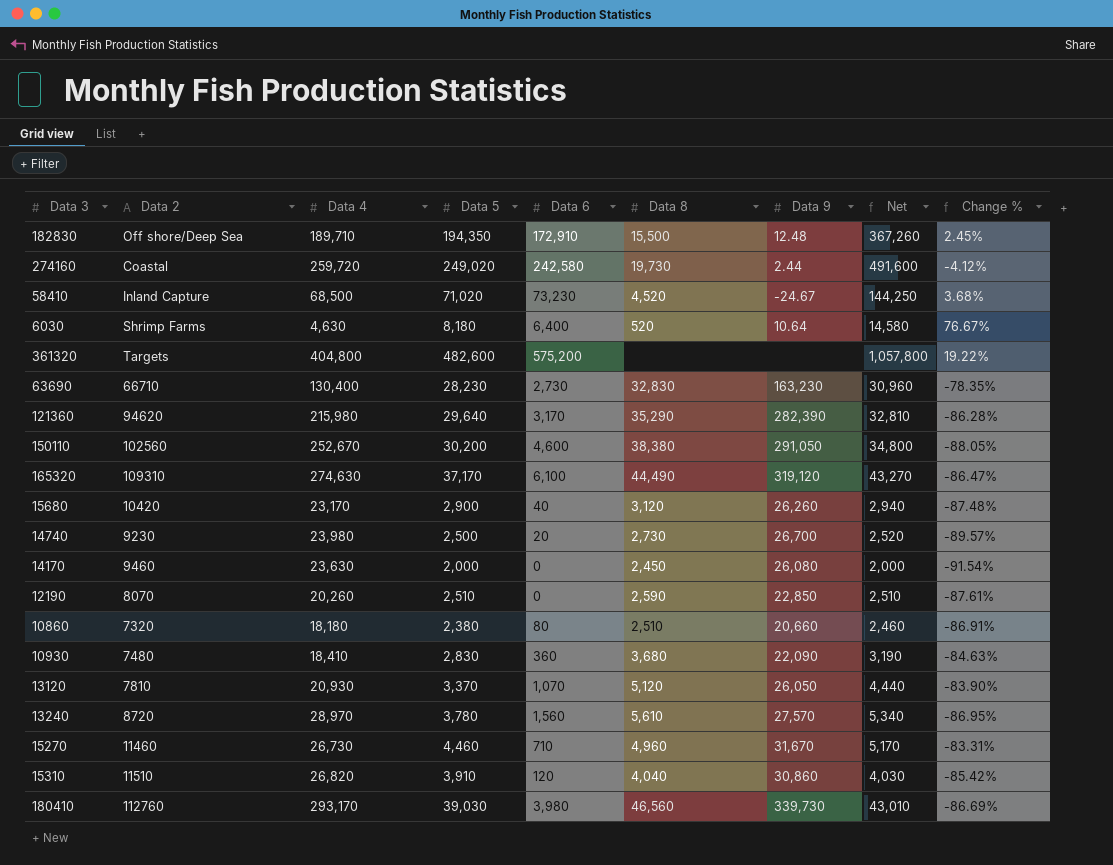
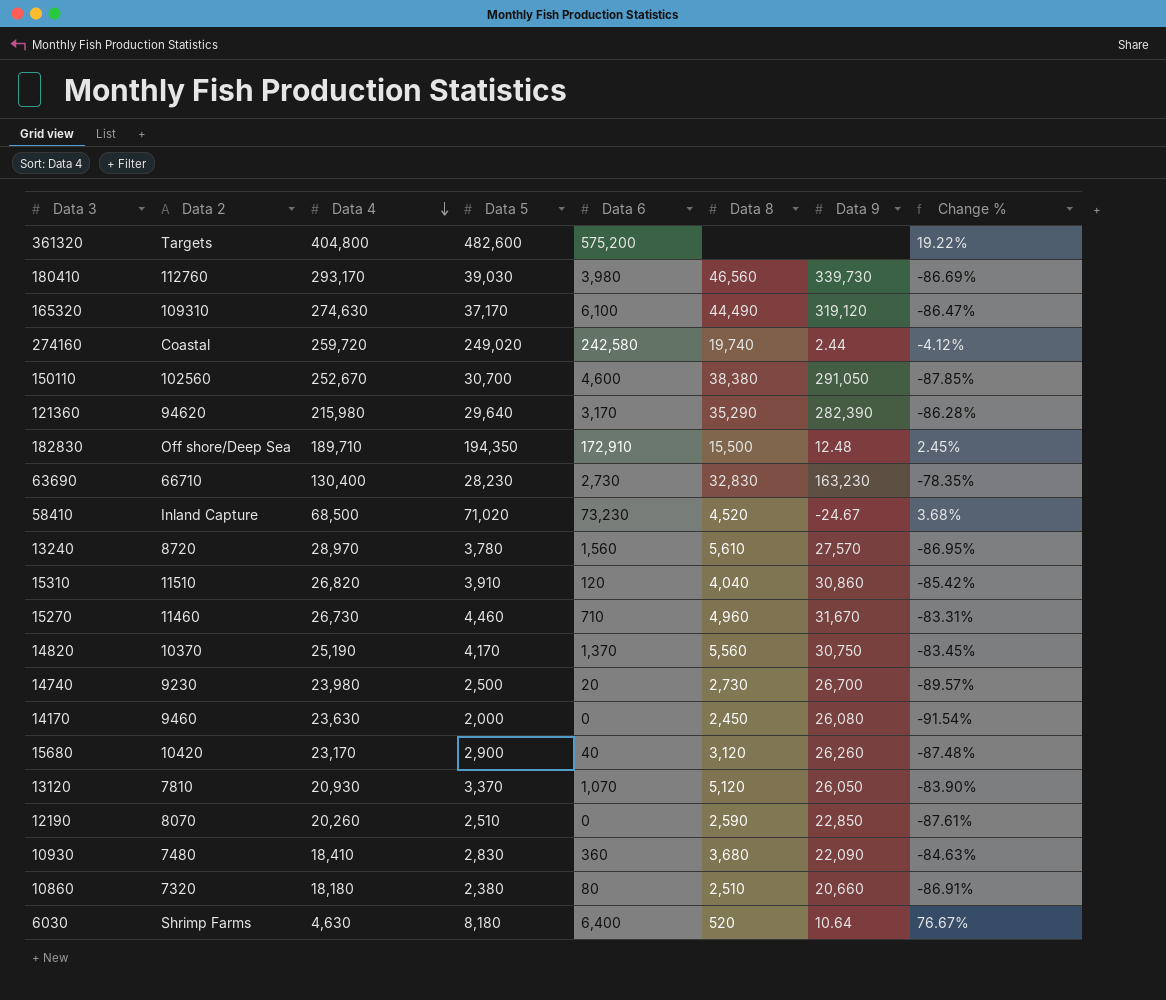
row order: none -> Data 4 descending
column Net | formula: [Data 5] + [Data 6] -> none
274160 | Data 8: 19,730 -> 19,740
150110 | Data 5: 30,200 -> 30,700
150110 | Change %: -88.05% -> -87.85%
row 14820: none -> 10370 | 25,190 | 4,170 | 1,370 | 5,560 | 30,750 | -83.45%

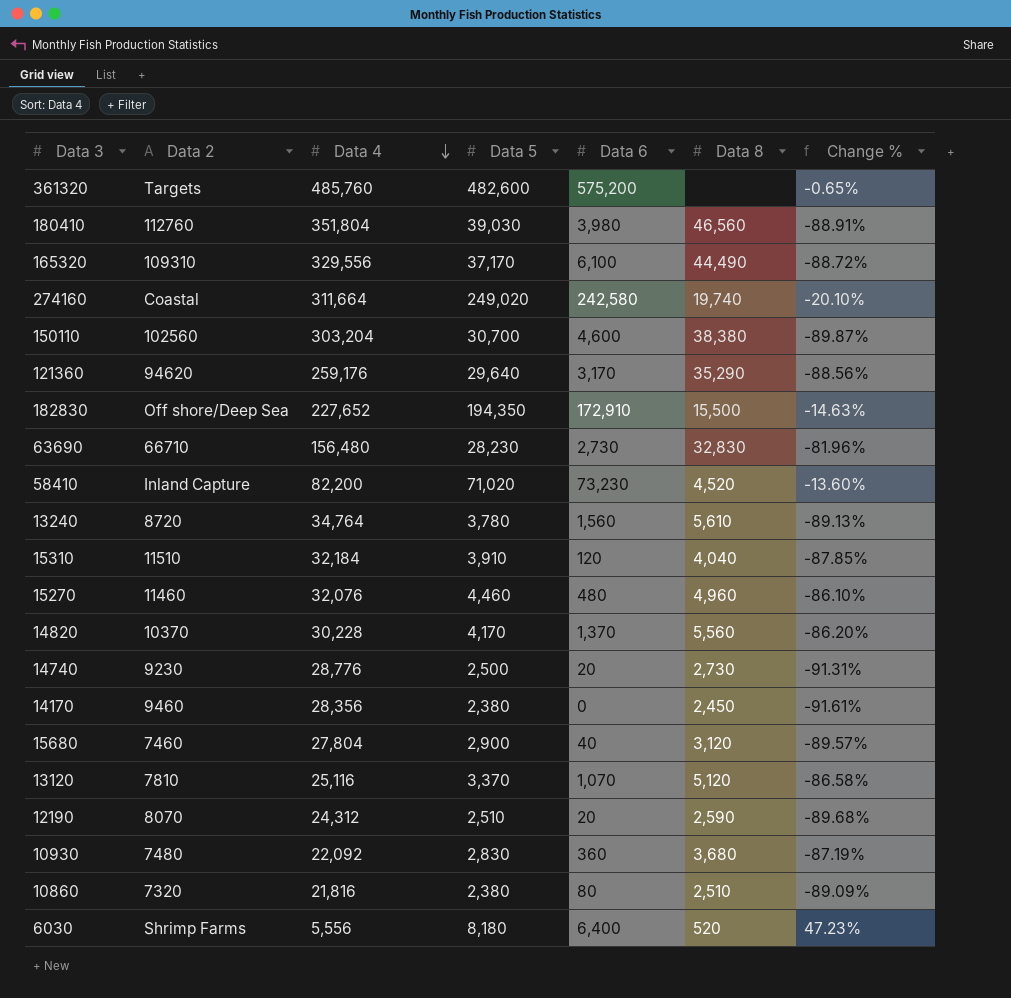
column Data 9 | position: 7 -> none
361320 | Data 4: 404,800 -> 485,760
361320 | Change %: 19.22% -> -0.65%
180410 | Data 4: 293,170 -> 351,804
180410 | Change %: -86.69% -> -88.91%
165320 | Data 4: 274,630 -> 329,556
165320 | Change %: -86.47% -> -88.72%
274160 | Data 4: 259,720 -> 311,664
274160 | Change %: -4.12% -> -20.10%
150110 | Data 4: 252,670 -> 303,204
150110 | Change %: -87.85% -> -89.87%
121360 | Data 4: 215,980 -> 259,176
121360 | Change %: -86.28% -> -88.56%
182830 | Data 4: 189,710 -> 227,652
182830 | Change %: 2.45% -> -14.63%
63690 | Data 4: 130,400 -> 156,480
63690 | Change %: -78.35% -> -81.96%
58410 | Data 4: 68,500 -> 82,200
58410 | Change %: 3.68% -> -13.60%
13240 | Data 4: 28,970 -> 34,764
13240 | Change %: -86.95% -> -89.13%
15310 | Data 4: 26,820 -> 32,184
15310 | Change %: -85.42% -> -87.85%
15270 | Data 4: 26,730 -> 32,076
15270 | Data 6: 710 -> 480
15270 | Change %: -83.31% -> -86.10%
14820 | Data 4: 25,190 -> 30,228
14820 | Change %: -83.45% -> -86.20%
14740 | Data 4: 23,980 -> 28,776
14740 | Change %: -89.57% -> -91.31%
14170 | Data 4: 23,630 -> 28,356
14170 | Data 5: 2,000 -> 2,380
14170 | Change %: -91.54% -> -91.61%
15680 | Data 2: 10420 -> 7460
15680 | Data 4: 23,170 -> 27,804
15680 | Change %: -87.48% -> -89.57%
13120 | Data 4: 20,930 -> 25,116
13120 | Change %: -83.90% -> -86.58%
12190 | Data 4: 20,260 -> 24,312
12190 | Data 6: 0 -> 20
12190 | Change %: -87.61% -> -89.68%
10930 | Data 4: 18,410 -> 22,092
10930 | Change %: -84.63% -> -87.19%
10860 | Data 4: 18,180 -> 21,816
10860 | Change %: -86.91% -> -89.09%
6030 | Data 4: 4,630 -> 5,556
6030 | Change %: 76.67% -> 47.23%

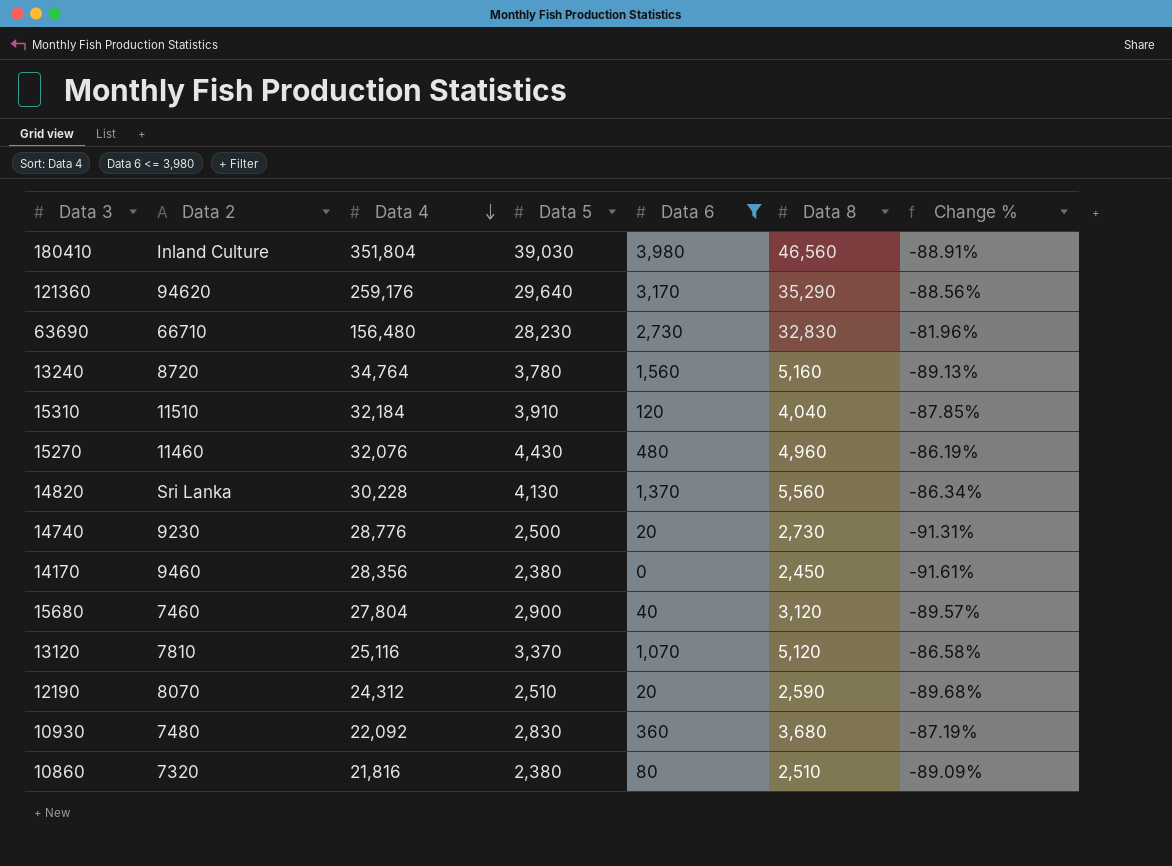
filter: none -> Data 6 <= 3,980
180410 | Data 2: 112760 -> Inland Culture
13240 | Data 8: 5,610 -> 5,160
15270 | Data 5: 4,460 -> 4,430
15270 | Change %: -86.10% -> -86.19%
14820 | Data 2: 10370 -> Sri Lanka
14820 | Data 5: 4,170 -> 4,130
14820 | Change %: -86.20% -> -86.34%

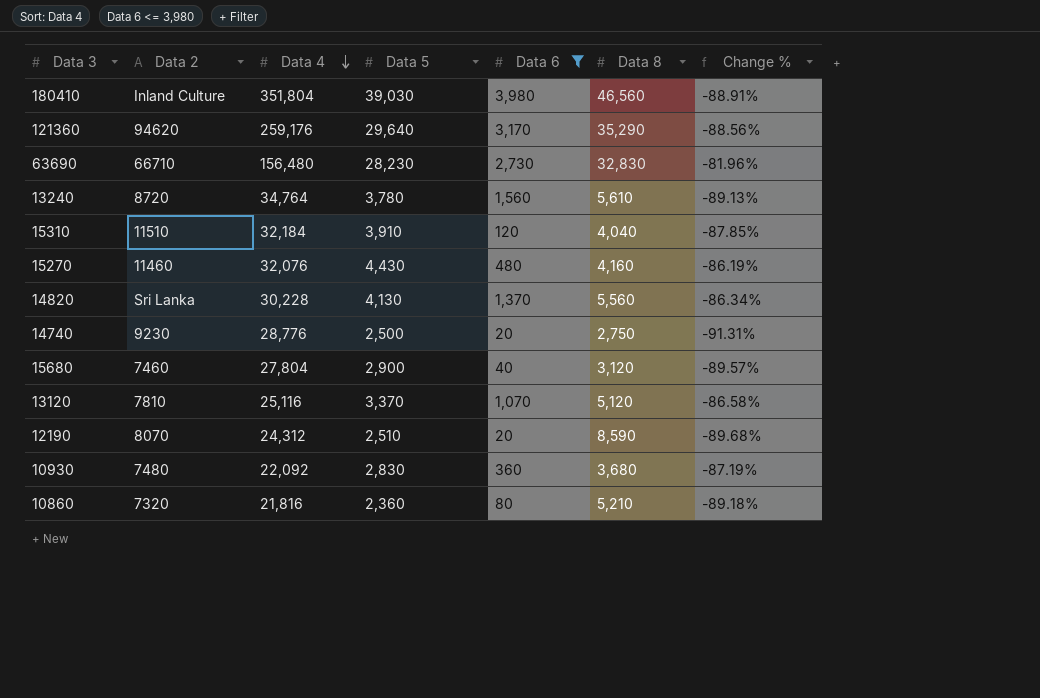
row 14170: 9460 | 28,356 | 2,380 | 0 | 2,450 | -91.61% -> none
13240 | Data 8: 5,160 -> 5,610
15270 | Data 8: 4,960 -> 4,160
14740 | Data 8: 2,730 -> 2,750
12190 | Data 8: 2,590 -> 8,590
10860 | Data 5: 2,380 -> 2,360
10860 | Data 8: 2,510 -> 5,210
10860 | Change %: -89.09% -> -89.18%

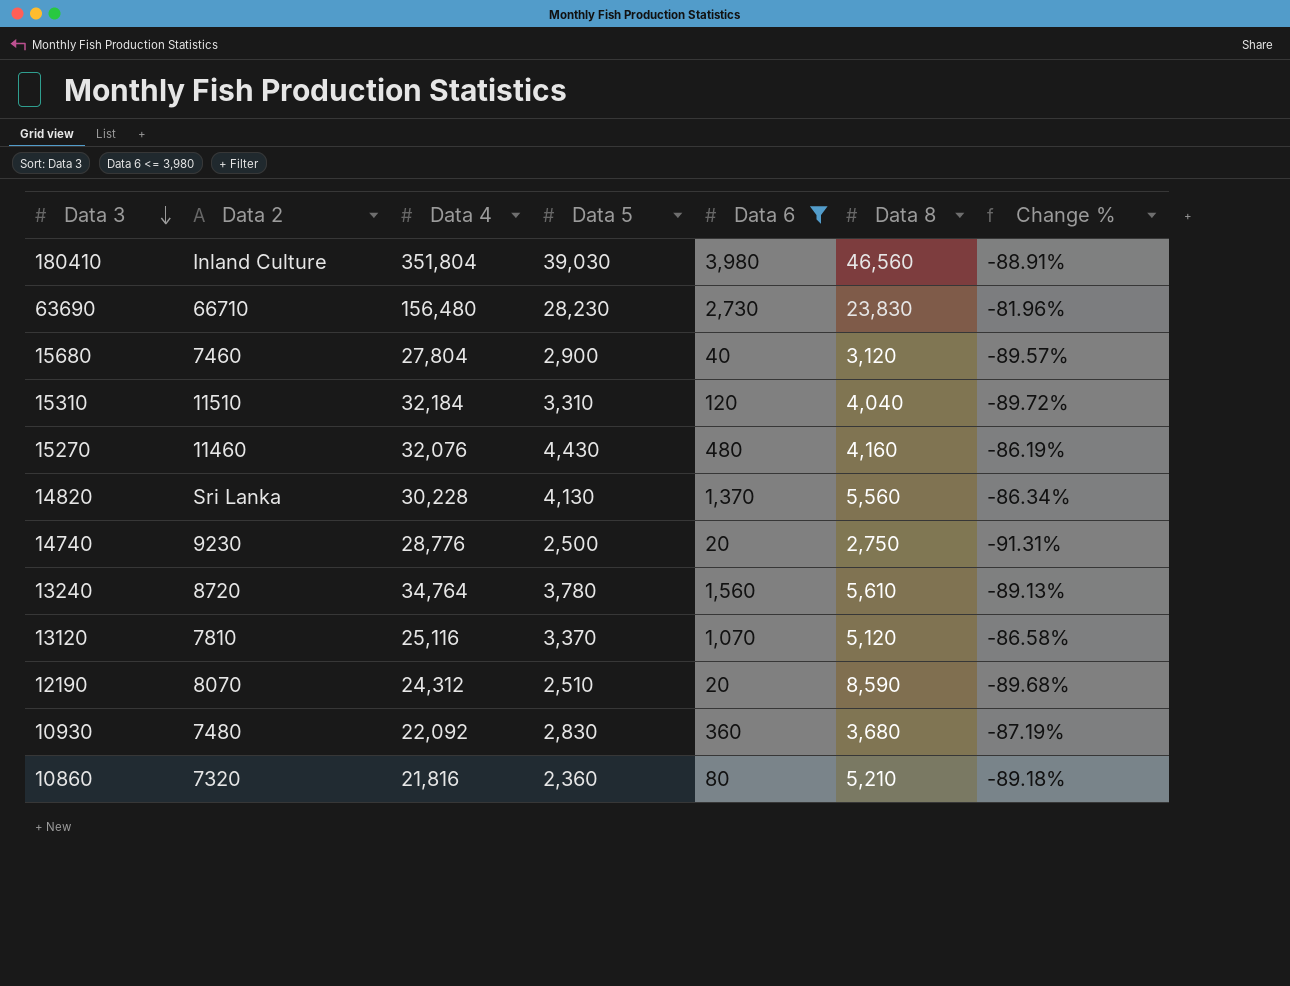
row order: Data 4 descending -> Data 3 descending
row 121360: 94620 | 259,176 | 29,640 | 3,170 | 35,290 | -88.56% -> none
63690 | Data 8: 32,830 -> 23,830
15310 | Data 5: 3,910 -> 3,310
15310 | Change %: -87.85% -> -89.72%

